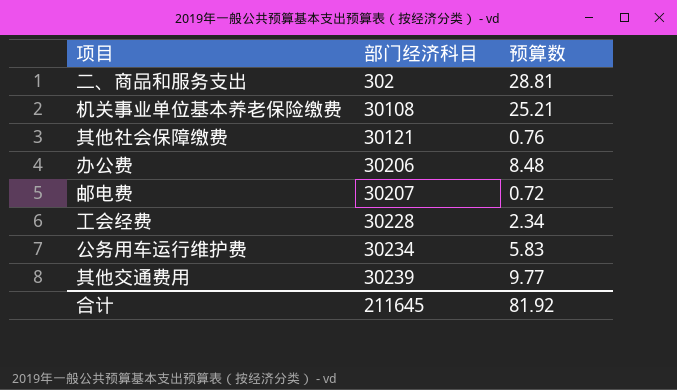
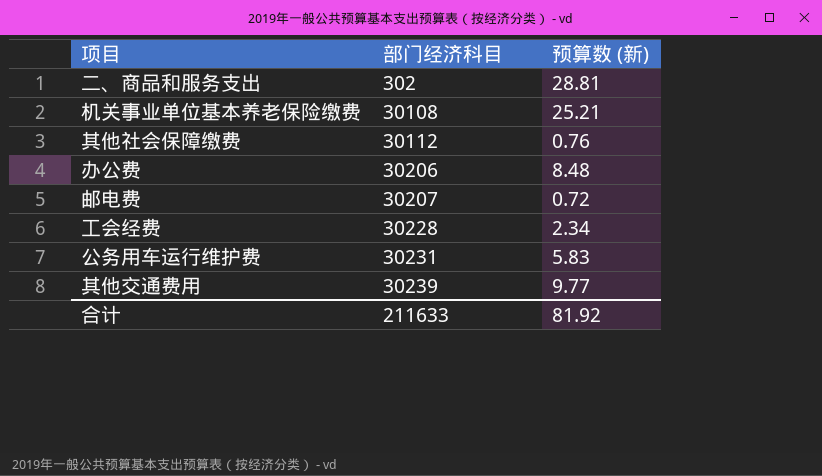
column name: 预算数 -> 预算数 (新)
其他社会保障缴费 | 部门经济科目: 30121 -> 30112
公务用车运行维护费 | 部门经济科目: 30234 -> 30231
合计 | 部门经济科目: 211645 -> 211633

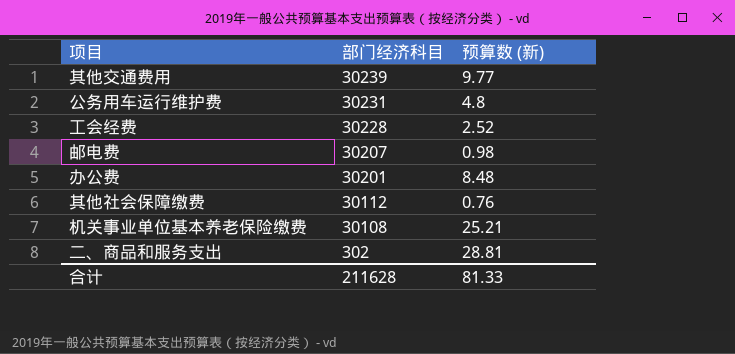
row order: 部门经济科目 ascending -> 部门经济科目 descending
公务用车运行维护费 | 预算数 (新): 5.83 -> 4.8
工会经费 | 预算数 (新): 2.34 -> 2.52
邮电费 | 预算数 (新): 0.72 -> 0.98
办公费 | 部门经济科目: 30206 -> 30201
合计 | 部门经济科目: 211633 -> 211628
合计 | 预算数 (新): 81.92 -> 81.33

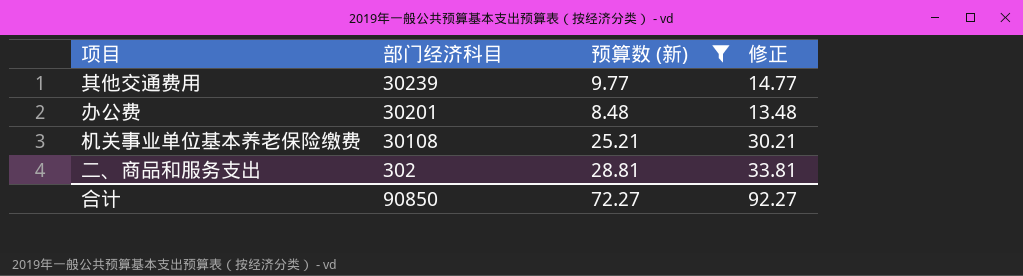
filter: none -> 预算数 (新) >= 8.48
column 修正 | formula: none -> [预算数 (新)] + 5
合计 | 部门经济科目: 211628 -> 90850
合计 | 预算数 (新): 81.33 -> 72.27

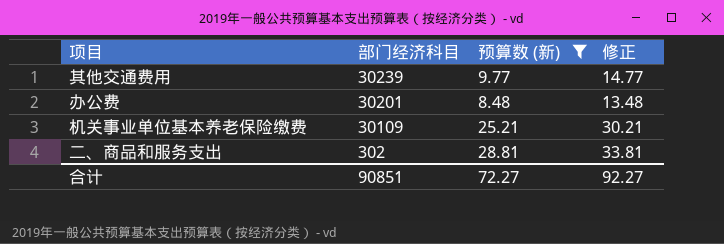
机关事业单位基本养老保险缴费 | 部门经济科目: 30108 -> 30109
合计 | 部门经济科目: 90850 -> 90851

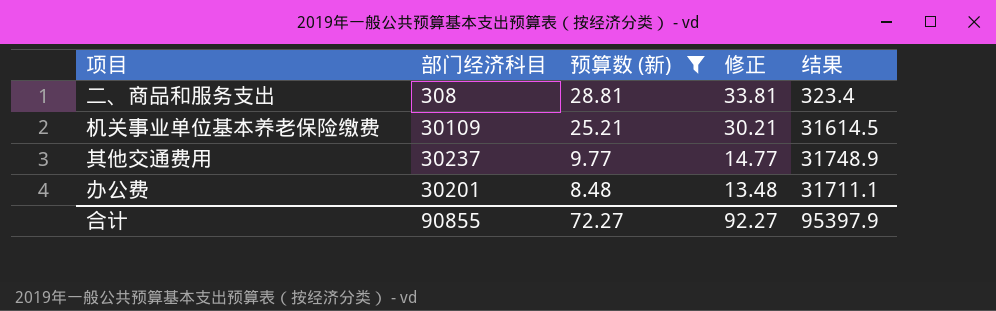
row order: 部门经济科目 descending -> 预算数 (新) descending
column 结果 | formula: none -> [部门经济科目] * 1.05
二、商品和服务支出 | 部门经济科目: 302 -> 308
其他交通费用 | 部门经济科目: 30239 -> 30237
合计 | 部门经济科目: 90851 -> 90855

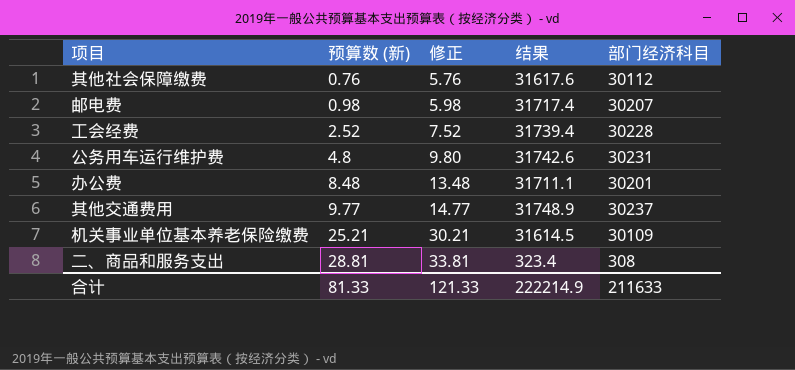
filter: 预算数 (新) >= 8.48 -> none
row order: 预算数 (新) descending -> 预算数 (新) ascending
column 部门经济科目 | position: 2 -> 5
合计 | 预算数 (新): 72.27 -> 81.33
合计 | 修正: 92.27 -> 121.33
合计 | 结果: 95397.9 -> 222214.9
合计 | 部门经济科目: 90855 -> 211633

